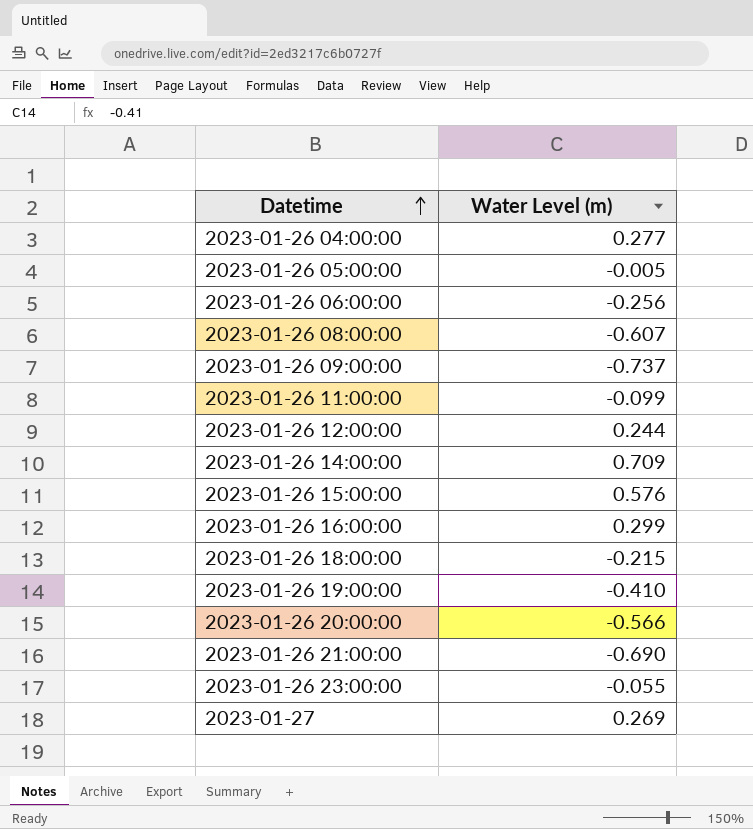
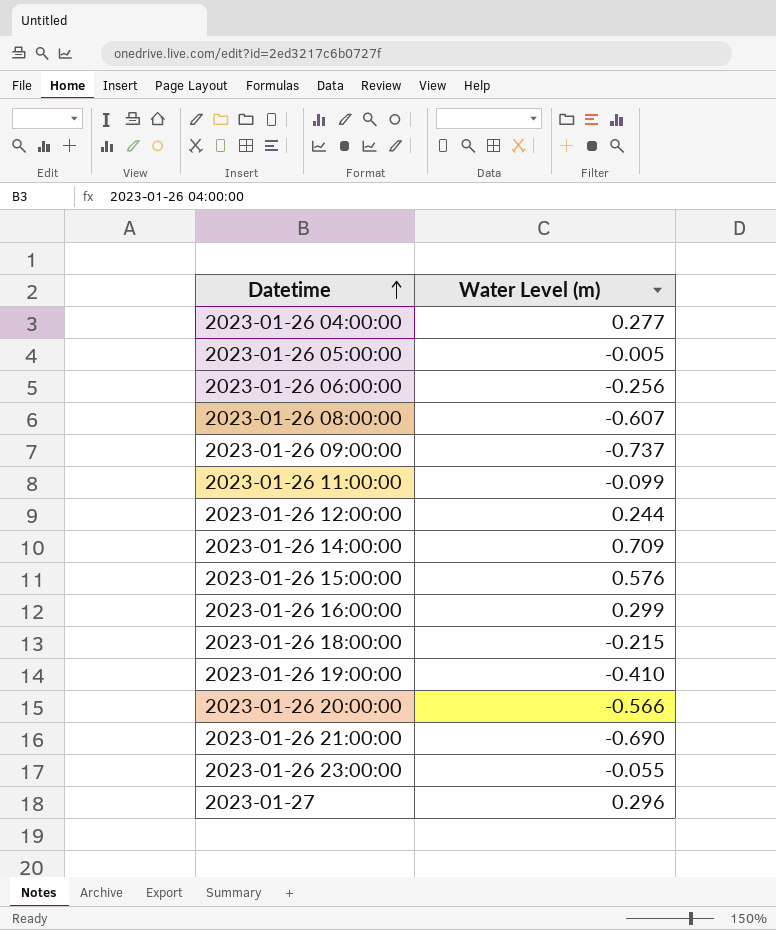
2023-01-27 | Water Level (m): 0.269 -> 0.296

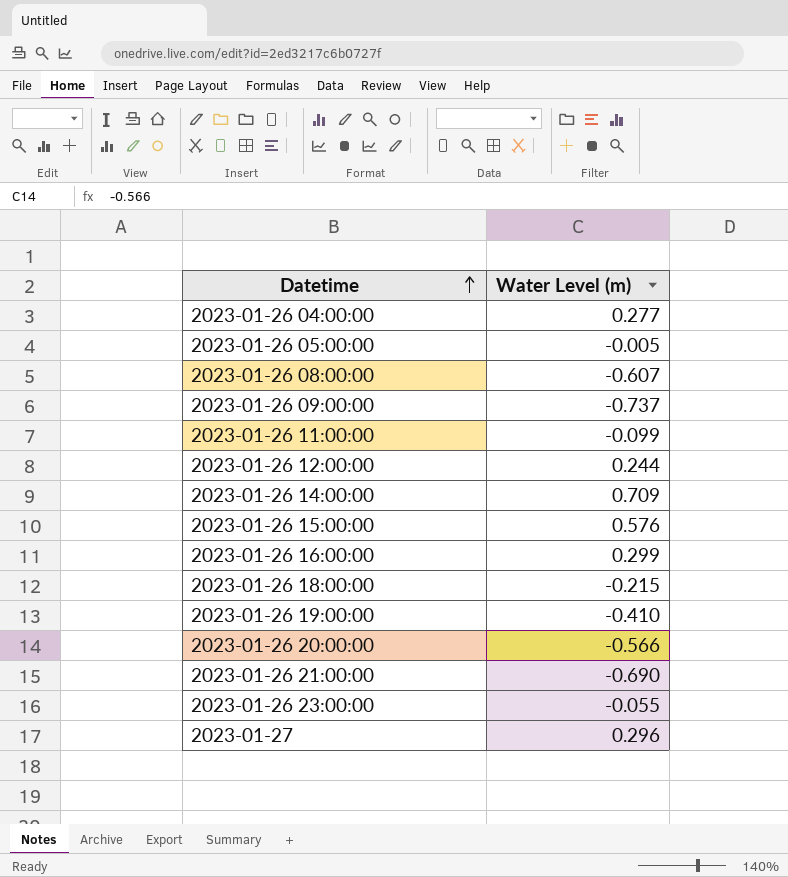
row 2023-01-26 06:00:00: -0.256 -> none

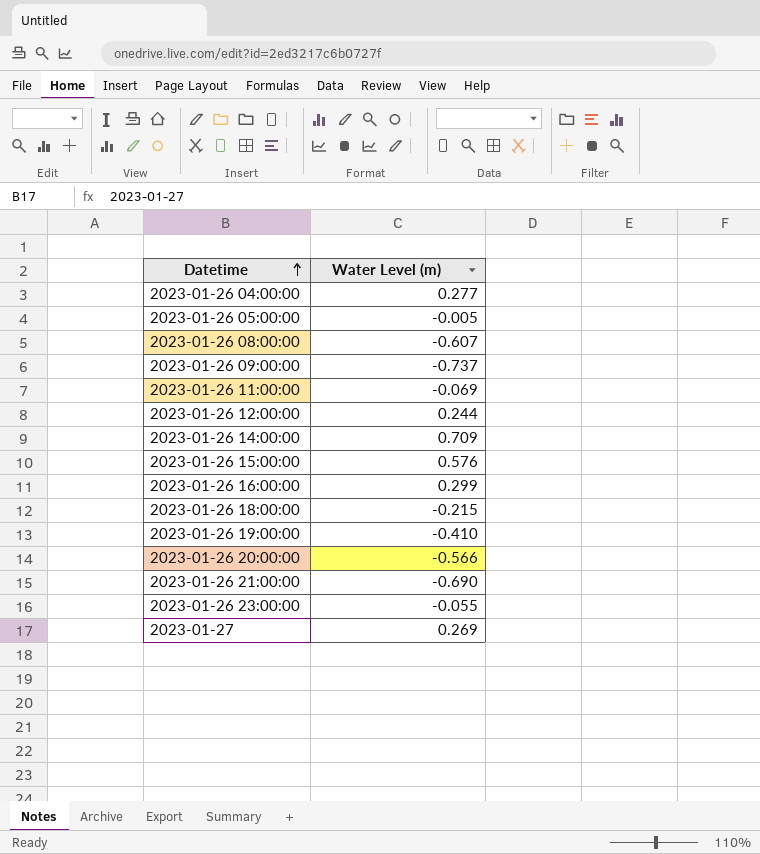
2023-01-26 11:00:00 | Water Level (m): -0.099 -> -0.069
2023-01-27 | Water Level (m): 0.296 -> 0.269

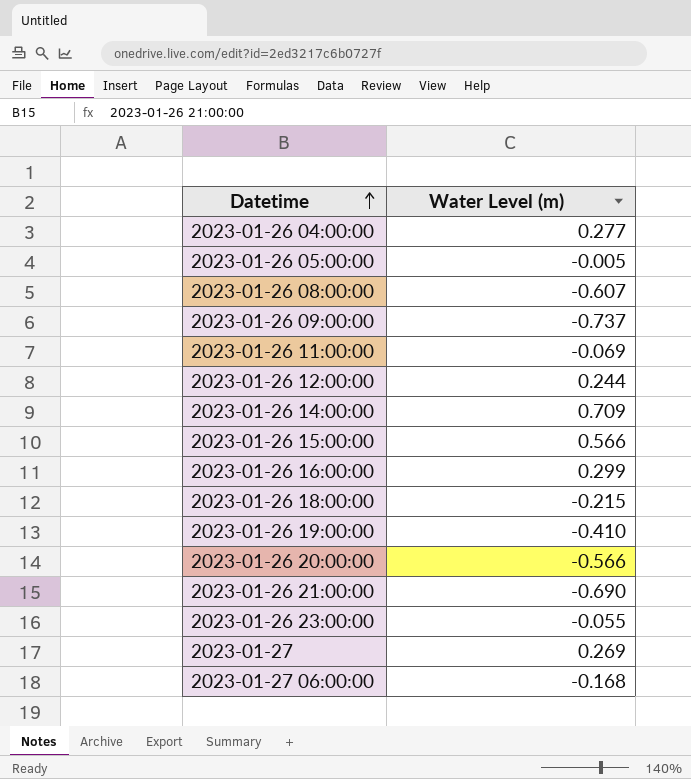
2023-01-26 15:00:00 | Water Level (m): 0.576 -> 0.566
row 2023-01-27 06:00:00: none -> -0.168

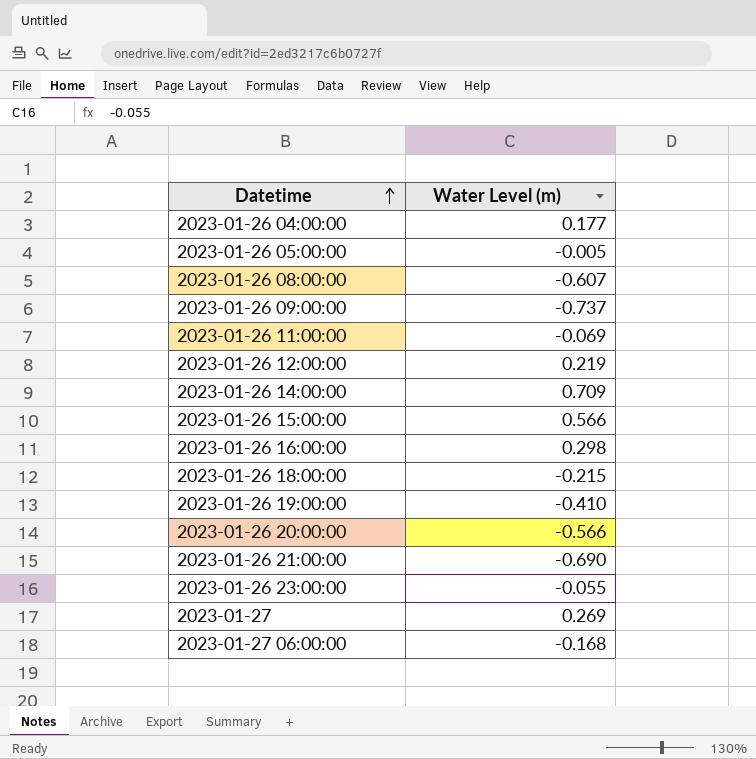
2023-01-26 04:00:00 | Water Level (m): 0.277 -> 0.177
2023-01-26 12:00:00 | Water Level (m): 0.244 -> 0.219
2023-01-26 16:00:00 | Water Level (m): 0.299 -> 0.298

